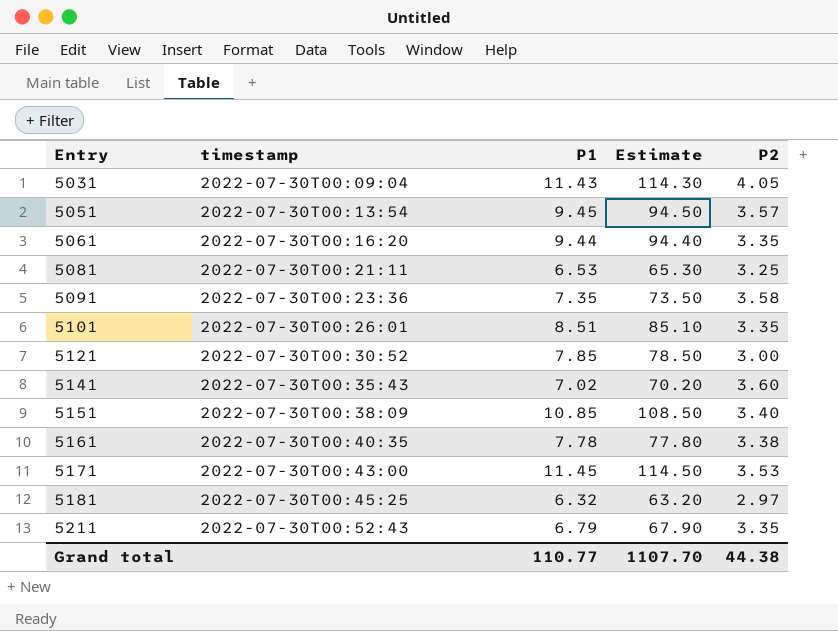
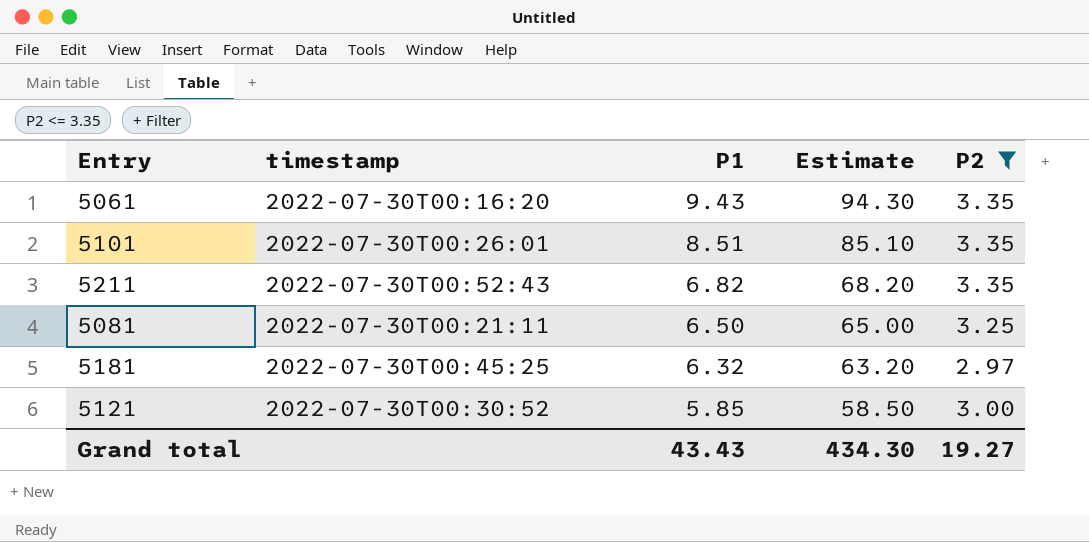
filter: none -> P2 <= 3.35
row order: Entry ascending -> P1 descending
5061 | P1: 9.44 -> 9.43
5061 | Estimate: 94.40 -> 94.30
5211 | P1: 6.79 -> 6.82
5211 | Estimate: 67.90 -> 68.20
5081 | P1: 6.53 -> 6.50
5081 | Estimate: 65.30 -> 65.00
5121 | P1: 7.85 -> 5.85
5121 | Estimate: 78.50 -> 58.50
Grand total | P1: 110.77 -> 43.43
Grand total | Estimate: 1107.70 -> 434.30
Grand total | P2: 44.38 -> 19.27

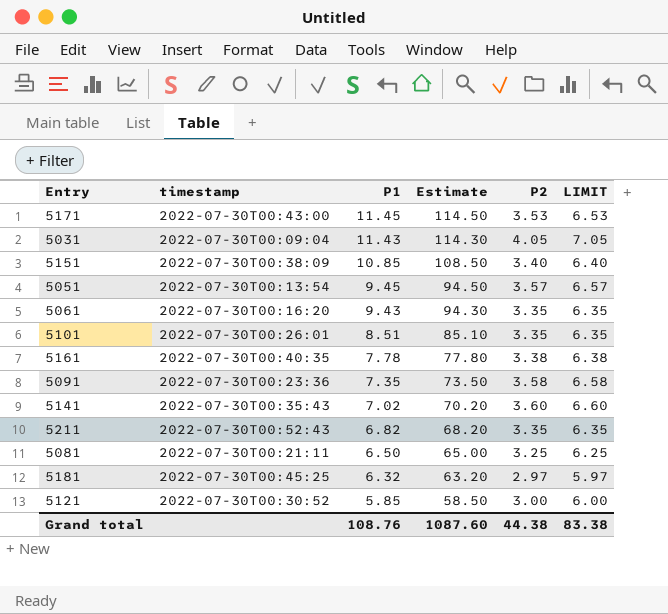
filter: P2 <= 3.35 -> none
column LIMIT | formula: none -> [P2] + 3
Grand total | P1: 43.43 -> 108.76
Grand total | Estimate: 434.30 -> 1087.60
Grand total | P2: 19.27 -> 44.38

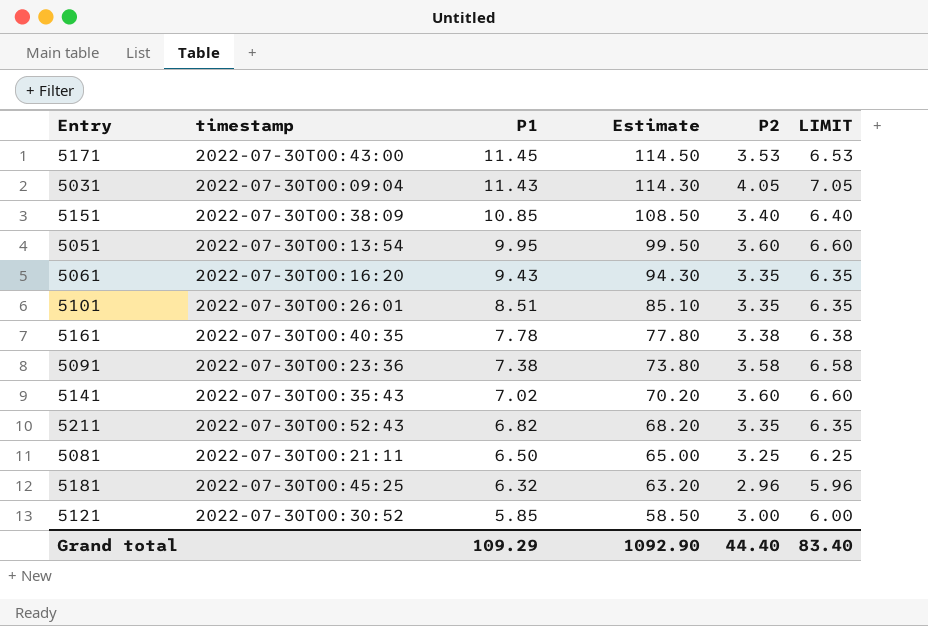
5051 | P1: 9.45 -> 9.95
5051 | Estimate: 94.50 -> 99.50
5051 | P2: 3.57 -> 3.60
5051 | LIMIT: 6.57 -> 6.60
5091 | P1: 7.35 -> 7.38
5091 | Estimate: 73.50 -> 73.80
5181 | P2: 2.97 -> 2.96
5181 | LIMIT: 5.97 -> 5.96
Grand total | P1: 108.76 -> 109.29
Grand total | Estimate: 1087.60 -> 1092.90
Grand total | P2: 44.38 -> 44.40
Grand total | LIMIT: 83.38 -> 83.40

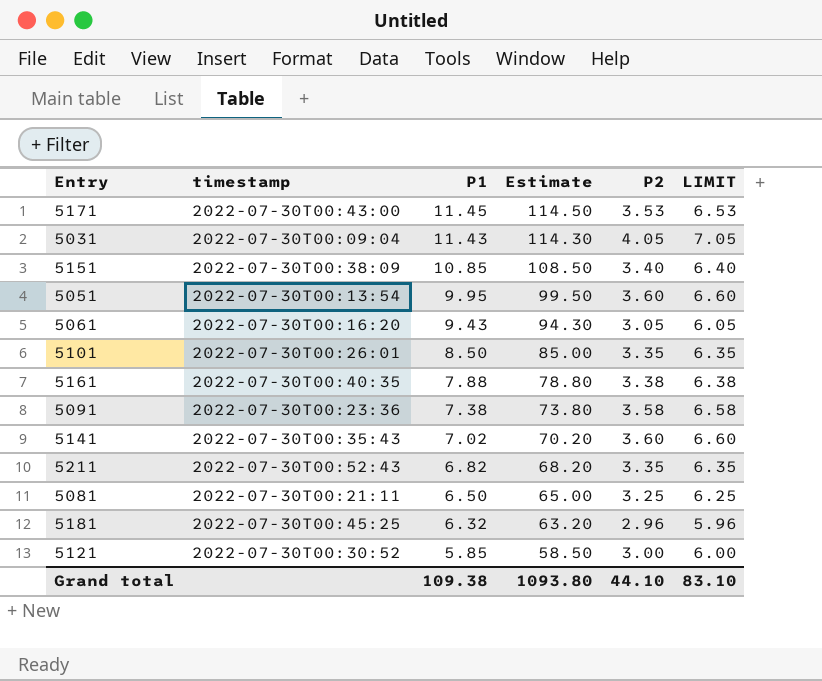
5061 | P2: 3.35 -> 3.05
5061 | LIMIT: 6.35 -> 6.05
5101 | P1: 8.51 -> 8.50
5101 | Estimate: 85.10 -> 85.00
5161 | P1: 7.78 -> 7.88
5161 | Estimate: 77.80 -> 78.80
Grand total | P1: 109.29 -> 109.38
Grand total | Estimate: 1092.90 -> 1093.80
Grand total | P2: 44.40 -> 44.10
Grand total | LIMIT: 83.40 -> 83.10

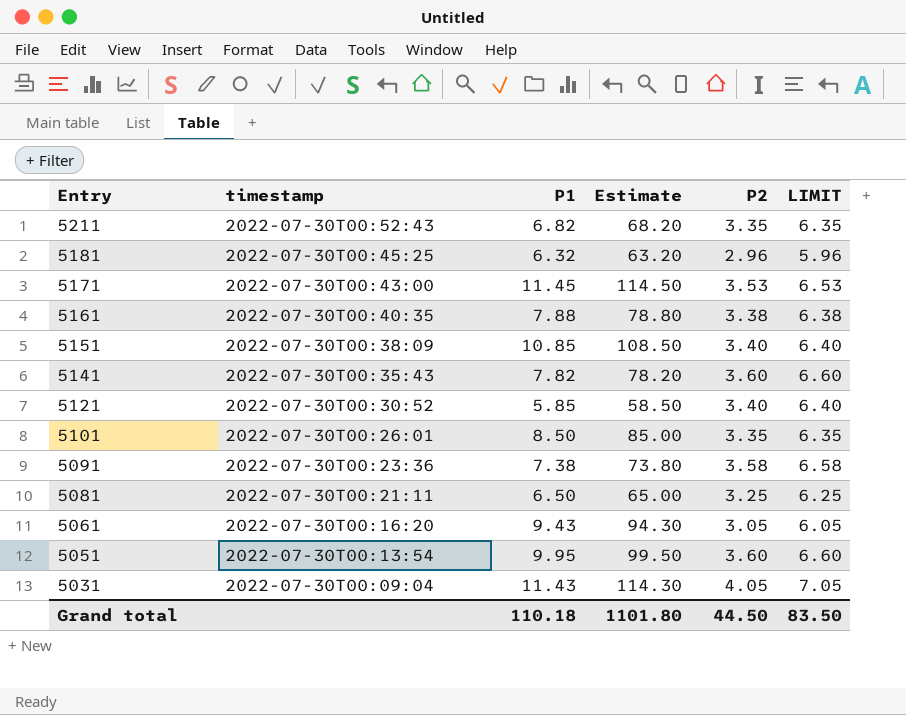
row order: P1 descending -> Entry descending
5141 | P1: 7.02 -> 7.82
5141 | Estimate: 70.20 -> 78.20
5121 | P2: 3.00 -> 3.40
5121 | LIMIT: 6.00 -> 6.40
Grand total | P1: 109.38 -> 110.18
Grand total | Estimate: 1093.80 -> 1101.80
Grand total | P2: 44.10 -> 44.50
Grand total | LIMIT: 83.10 -> 83.50

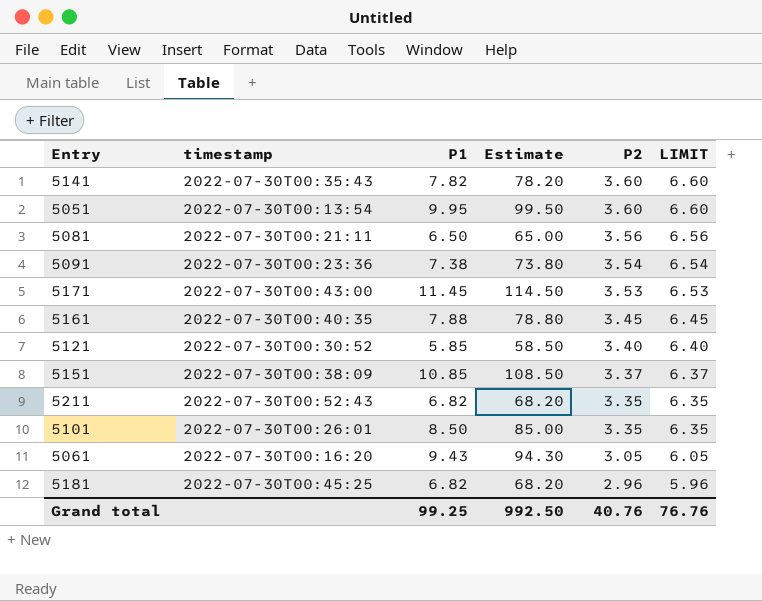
row order: Entry descending -> P2 descending
row 5031: 2022-07-30T00:09:04 | 11.43 | 114.30 | 4.05 | 7.05 -> none
5081 | P2: 3.25 -> 3.56
5081 | LIMIT: 6.25 -> 6.56
5091 | P2: 3.58 -> 3.54
5091 | LIMIT: 6.58 -> 6.54
5161 | P2: 3.38 -> 3.45
5161 | LIMIT: 6.38 -> 6.45
5151 | P2: 3.40 -> 3.37
5151 | LIMIT: 6.40 -> 6.37
5181 | P1: 6.32 -> 6.82
5181 | Estimate: 63.20 -> 68.20
Grand total | P1: 110.18 -> 99.25
Grand total | Estimate: 1101.80 -> 992.50
Grand total | P2: 44.50 -> 40.76
Grand total | LIMIT: 83.50 -> 76.76

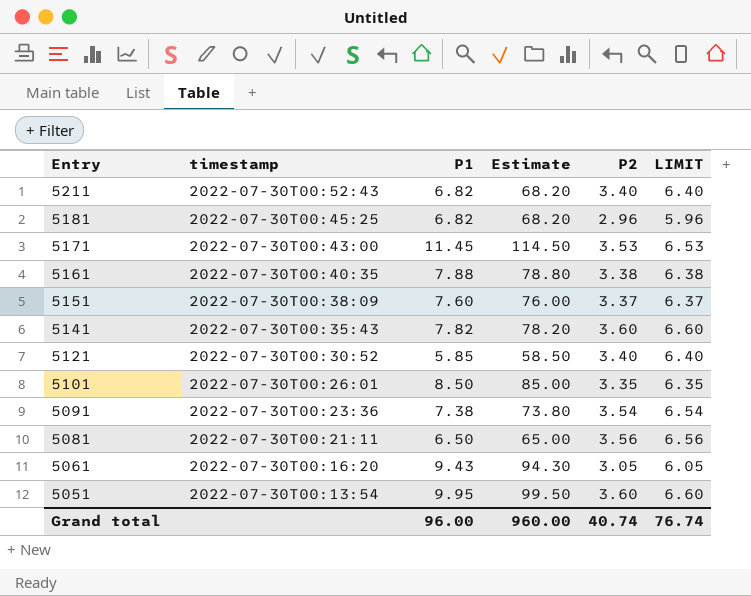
row order: P2 descending -> Entry descending
5211 | P2: 3.35 -> 3.40
5211 | LIMIT: 6.35 -> 6.40
5161 | P2: 3.45 -> 3.38
5161 | LIMIT: 6.45 -> 6.38
5151 | P1: 10.85 -> 7.60
5151 | Estimate: 108.50 -> 76.00
Grand total | P1: 99.25 -> 96.00
Grand total | Estimate: 992.50 -> 960.00
Grand total | P2: 40.76 -> 40.74
Grand total | LIMIT: 76.76 -> 76.74

